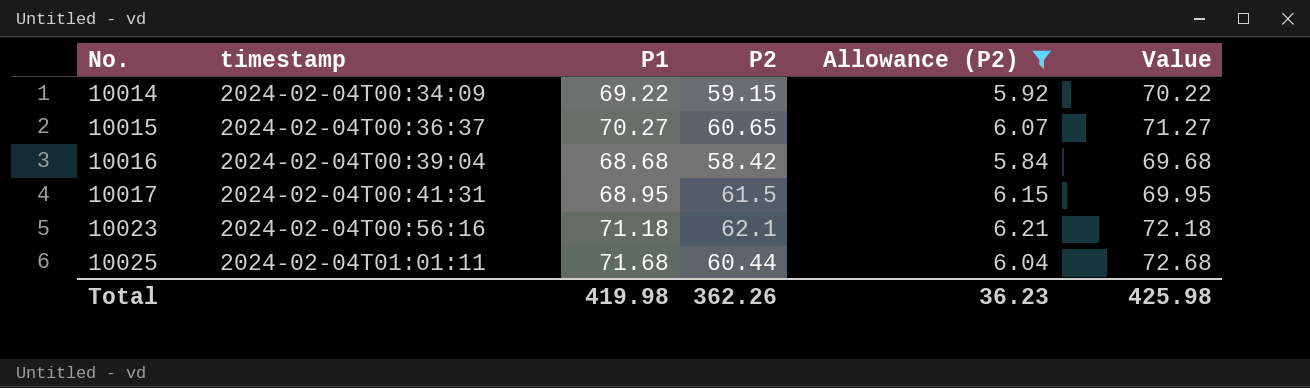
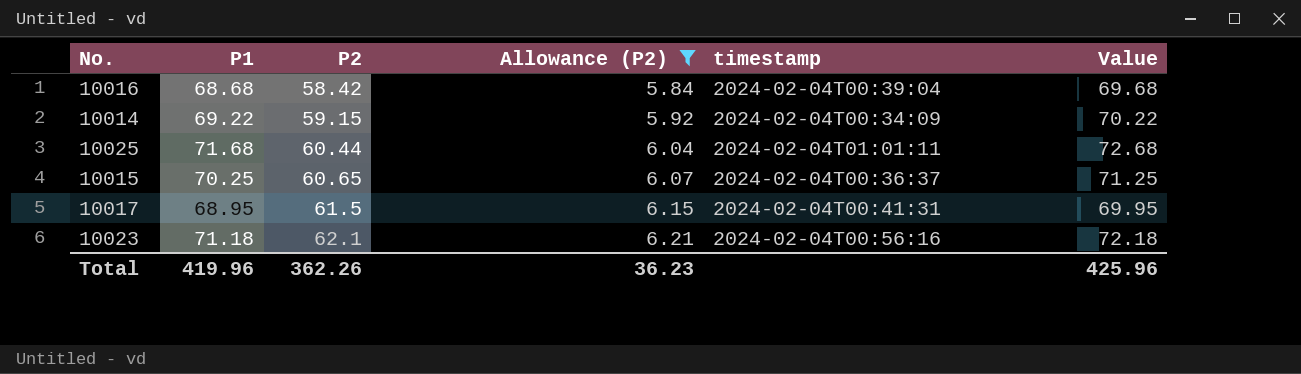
row order: No. ascending -> P2 ascending
column timestamp | position: 2 -> 5
10015 | P1: 70.27 -> 70.25
10015 | Value: 71.27 -> 71.25
Total | P1: 419.98 -> 419.96
Total | Value: 425.98 -> 425.96

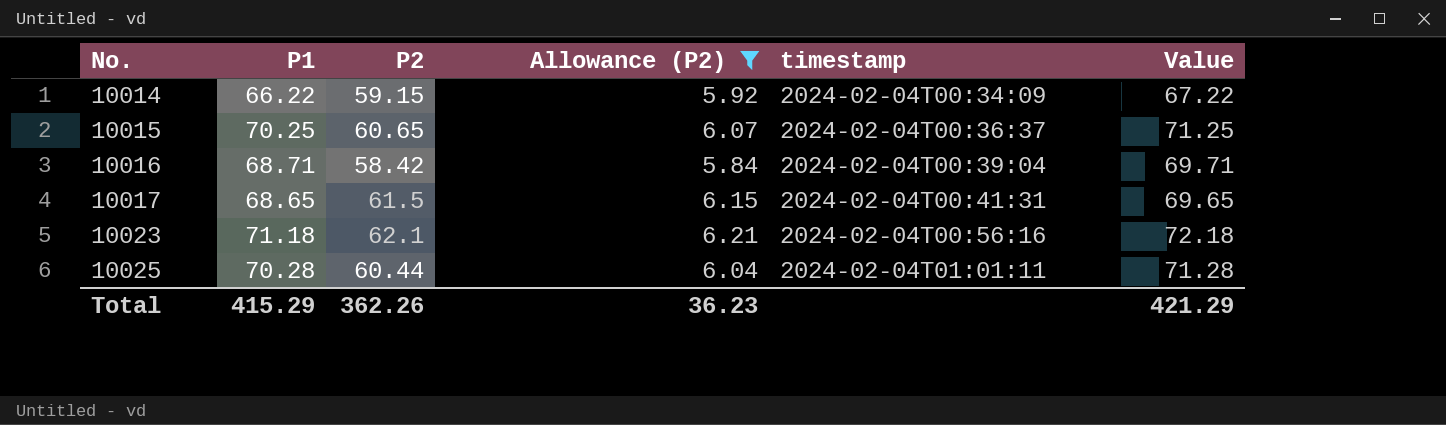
row order: P2 ascending -> No. ascending
10014 | P1: 69.22 -> 66.22
10014 | Value: 70.22 -> 67.22
10016 | P1: 68.68 -> 68.71
10016 | Value: 69.68 -> 69.71
10017 | P1: 68.95 -> 68.65
10017 | Value: 69.95 -> 69.65
10025 | P1: 71.68 -> 70.28
10025 | Value: 72.68 -> 71.28
Total | P1: 419.96 -> 415.29
Total | Value: 425.96 -> 421.29

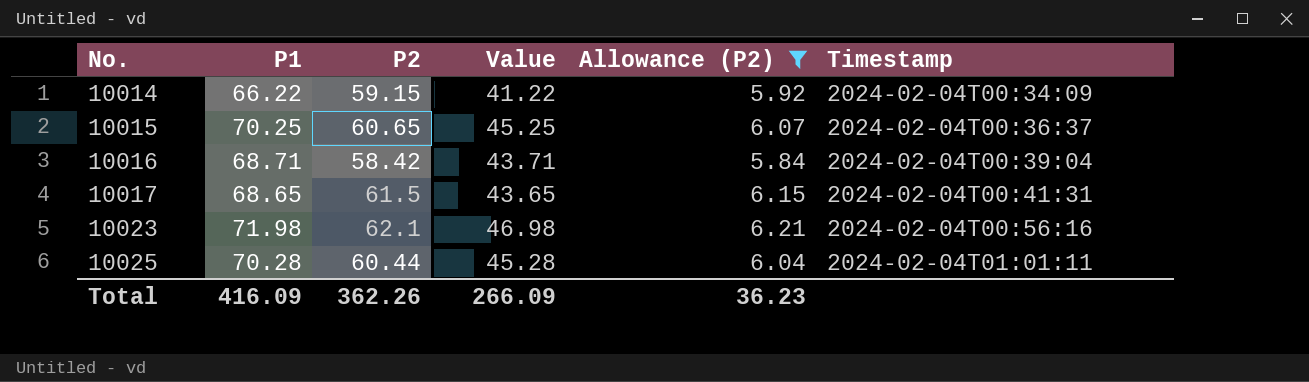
column Value | formula: [P1] + 1 -> [P1] - 25
column Value | position: 6 -> 4
column name: timestamp -> Timestamp
10023 | P1: 71.18 -> 71.98
Total | P1: 415.29 -> 416.09
Total | Value: 421.29 -> 266.09

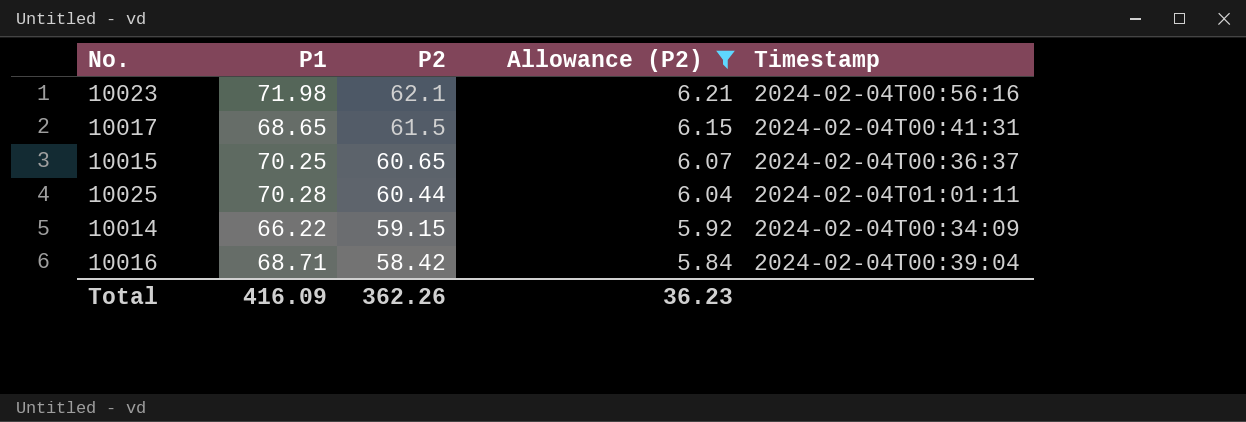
row order: No. ascending -> P2 descending
column Value | formula: [P1] - 25 -> none

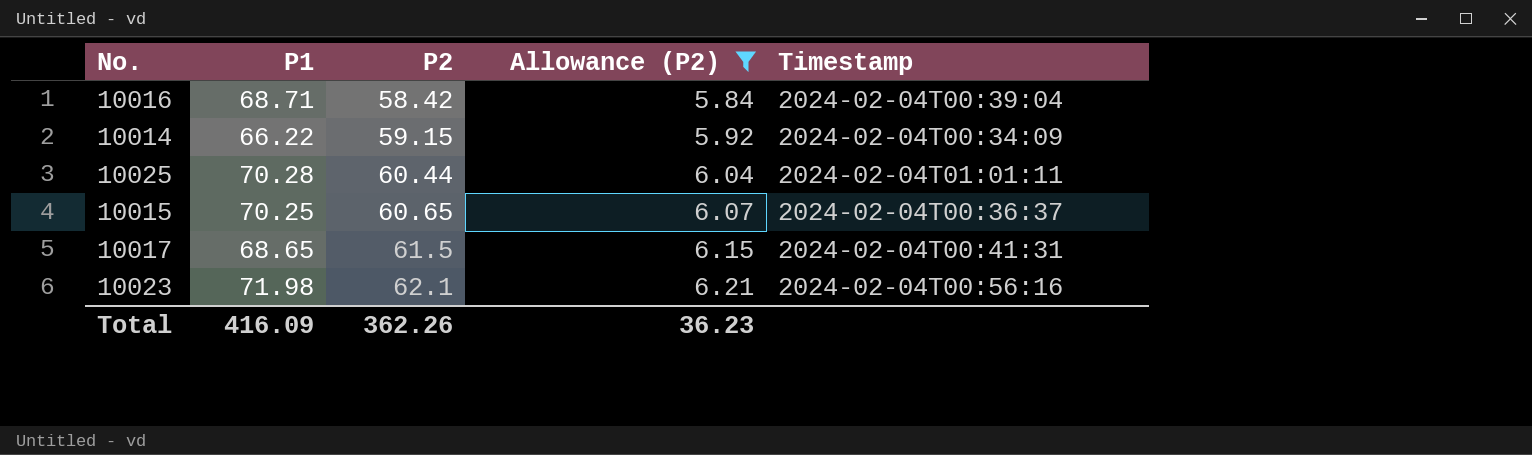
row order: P2 descending -> P2 ascending

